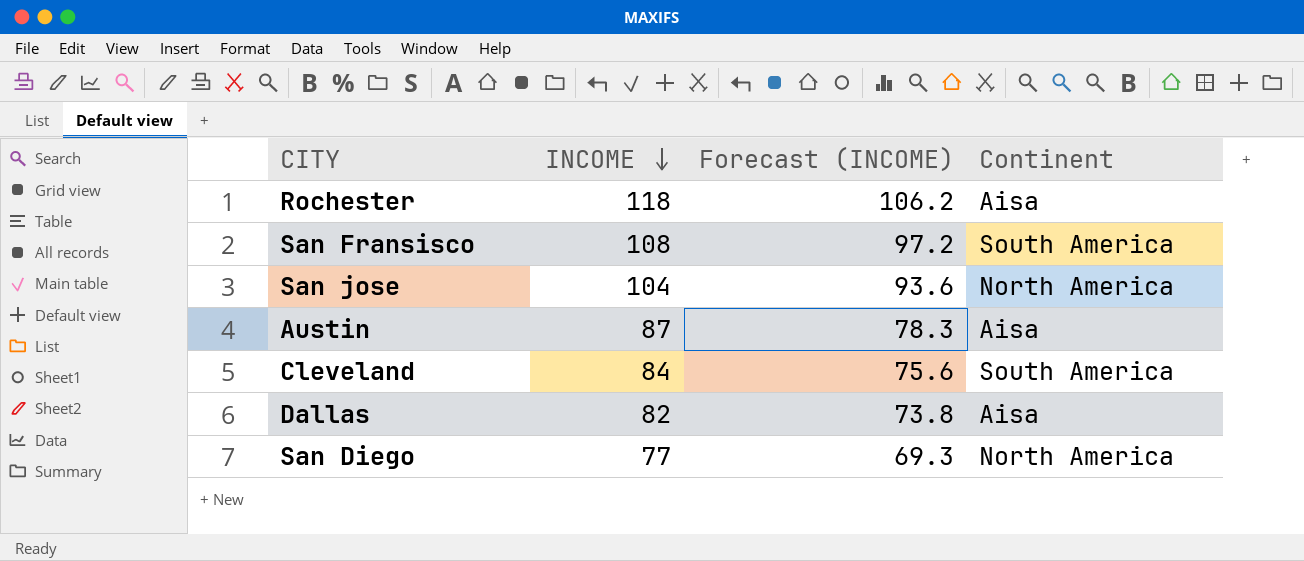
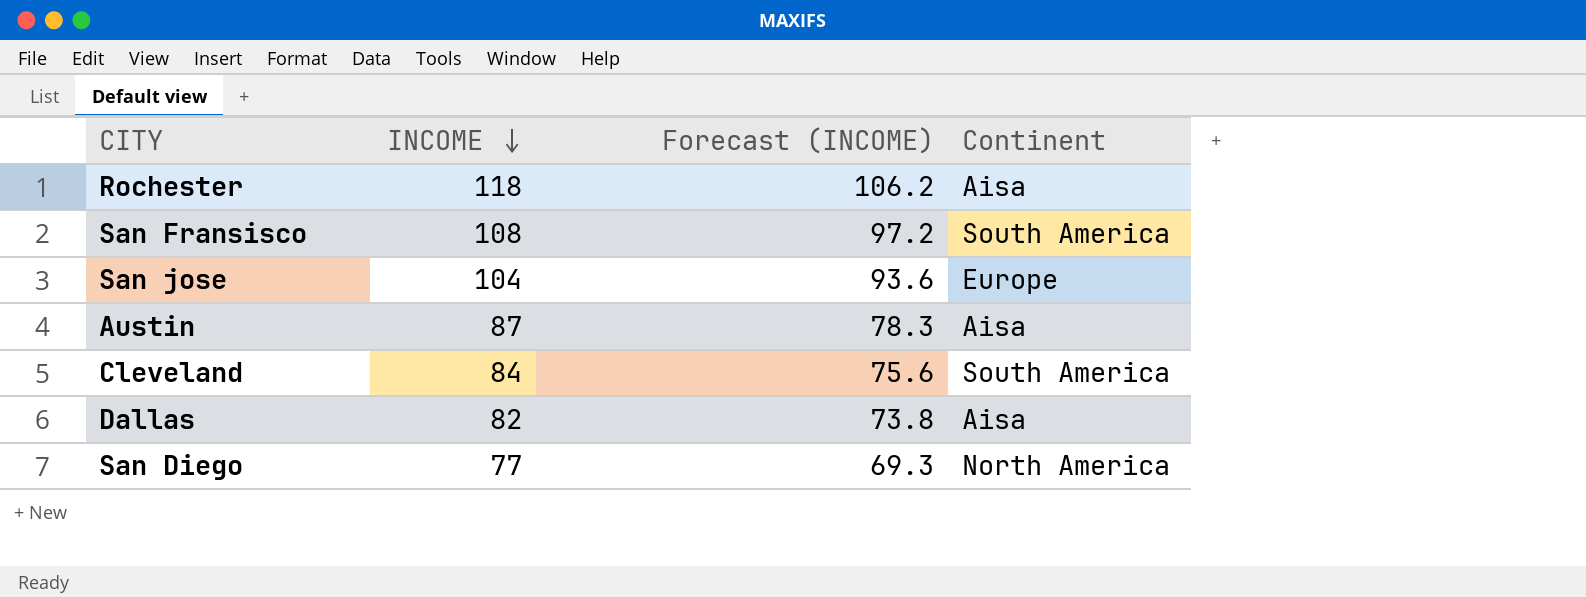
San jose | Continent: North America -> Europe

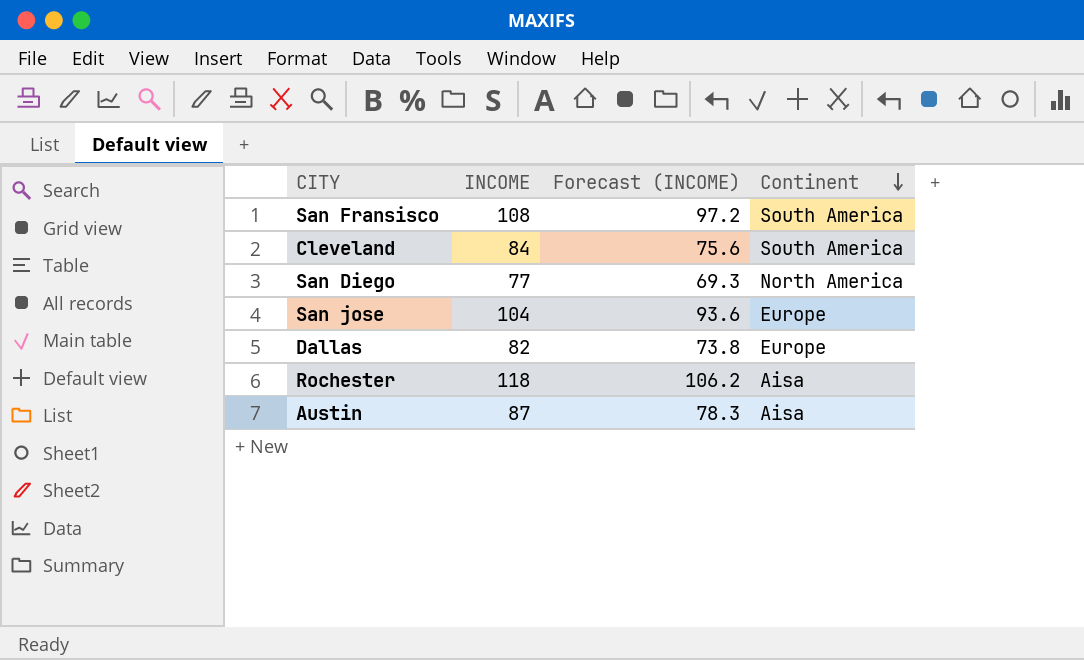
row order: INCOME descending -> Continent descending
Dallas | Continent: Aisa -> Europe

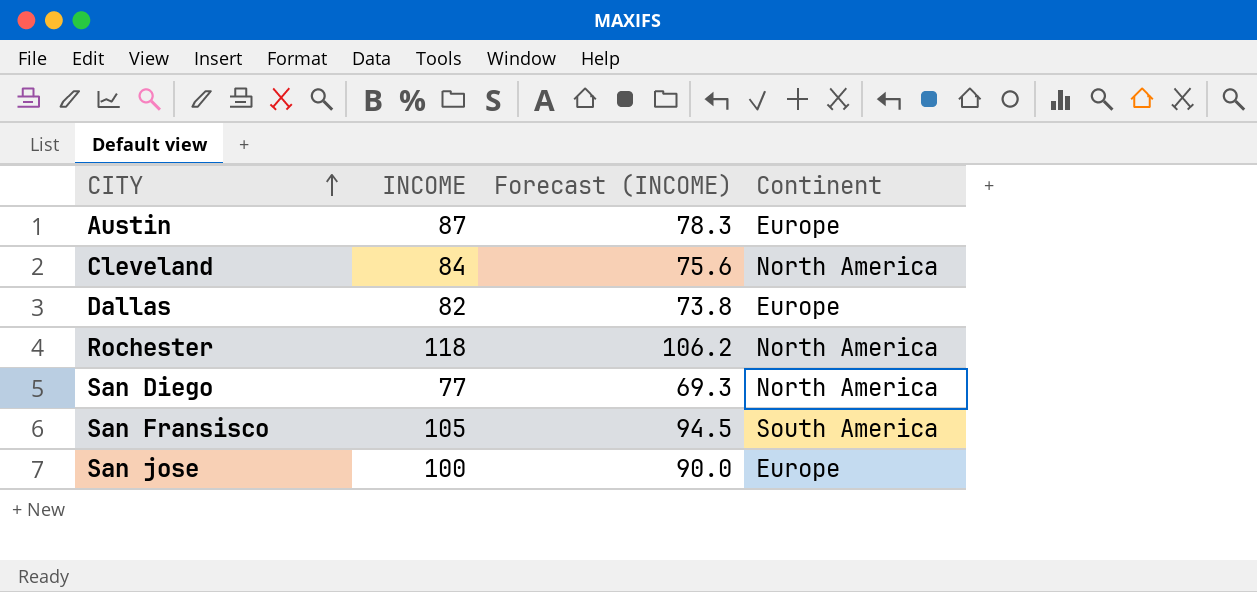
row order: Continent descending -> CITY ascending
Austin | Continent: Aisa -> Europe
Cleveland | Continent: South America -> North America
Rochester | Continent: Aisa -> North America
San Fransisco | INCOME: 108 -> 105
San Fransisco | Forecast (INCOME): 97.2 -> 94.5
San jose | INCOME: 104 -> 100
San jose | Forecast (INCOME): 93.6 -> 90.0

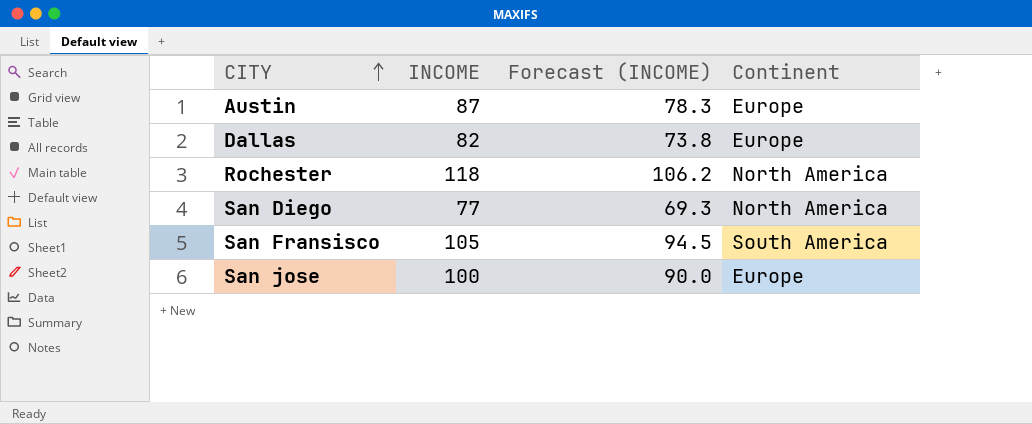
row Cleveland: 84 | 75.6 | North America -> none

